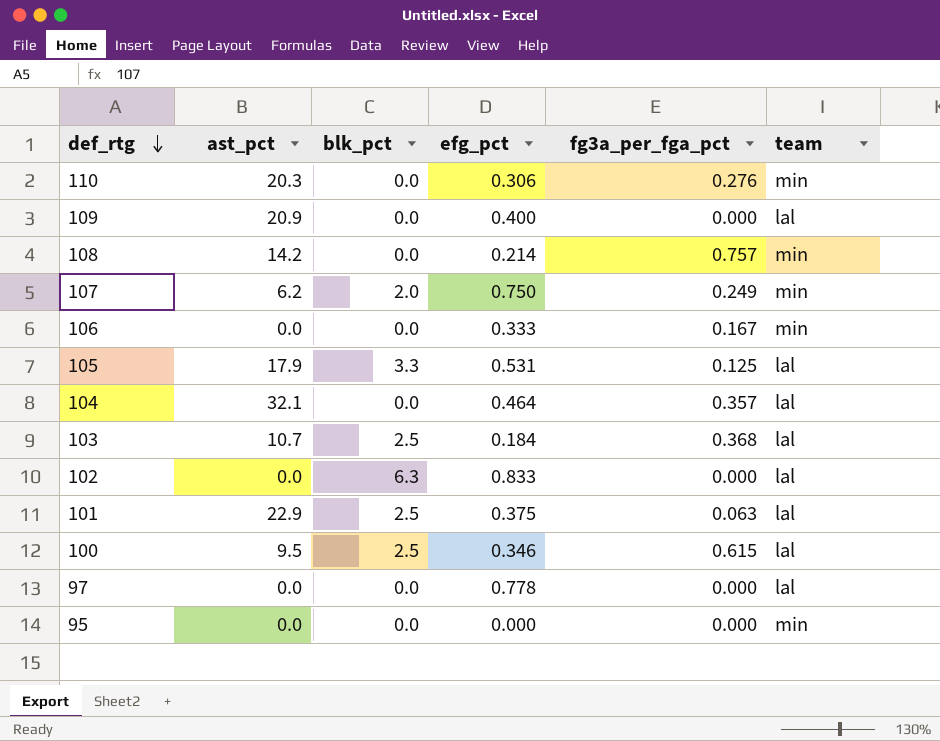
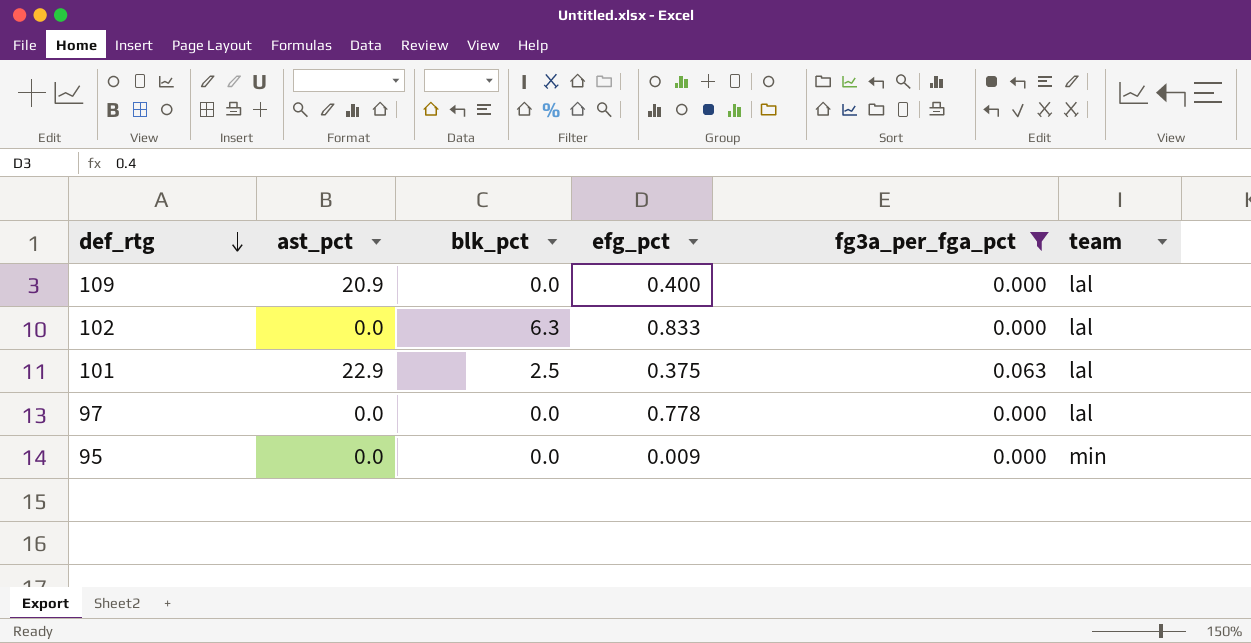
filter: none -> fg3a_per_fga_pct <= 0.063
95 | efg_pct: 0.000 -> 0.009

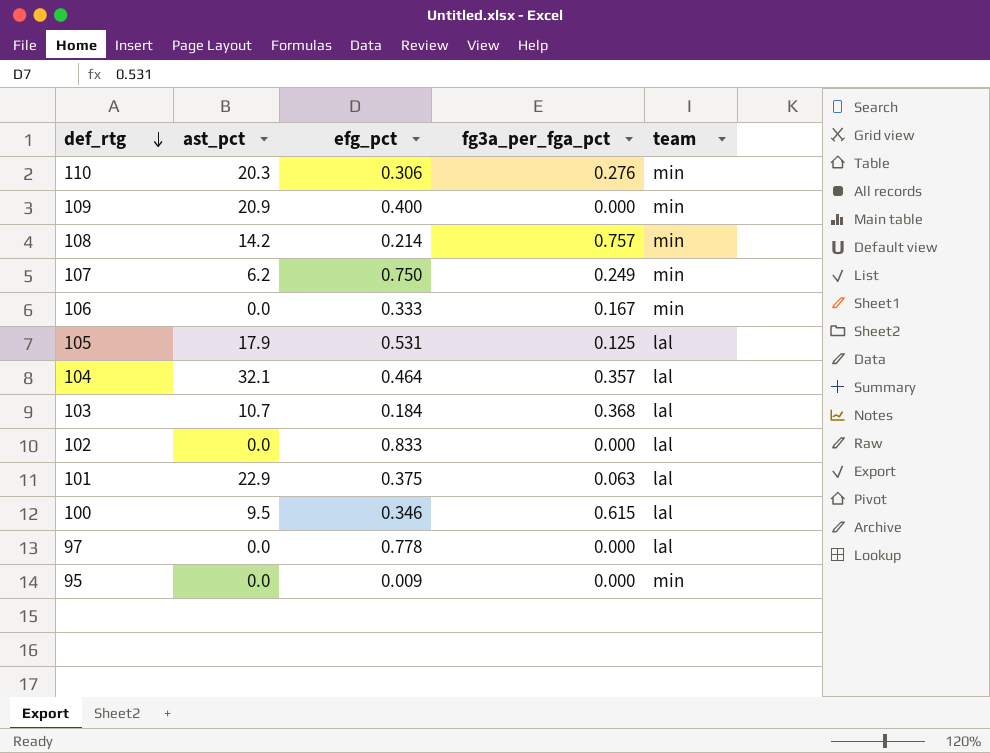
filter: fg3a_per_fga_pct <= 0.063 -> none
column blk_pct | position: 3 -> none
109 | team: lal -> min

